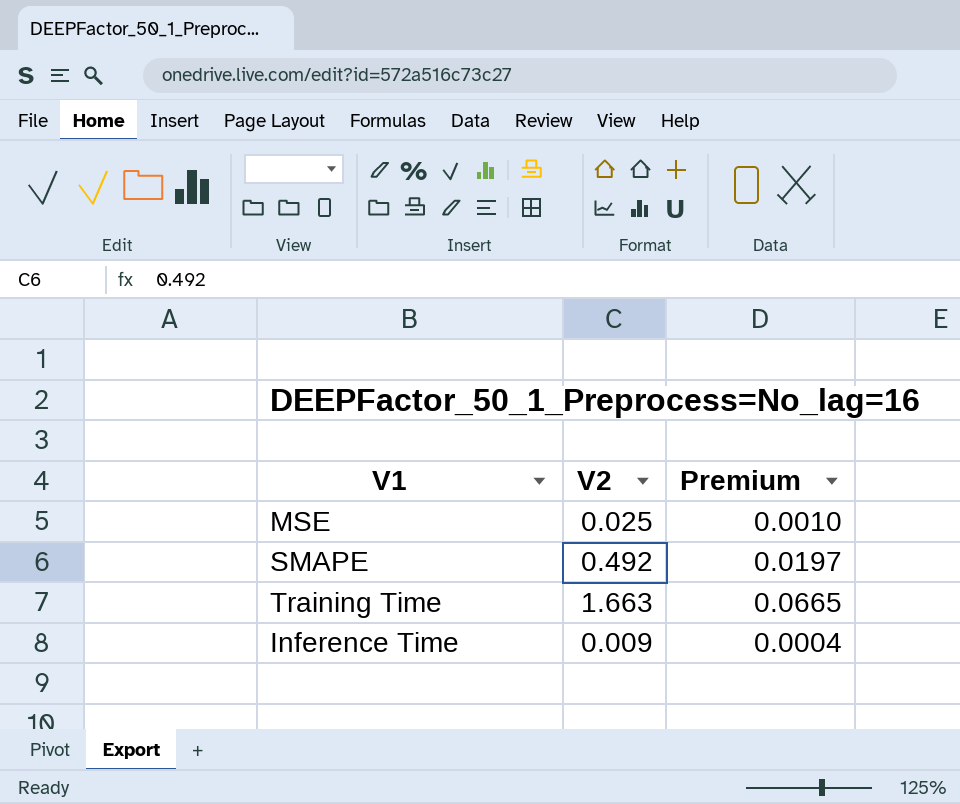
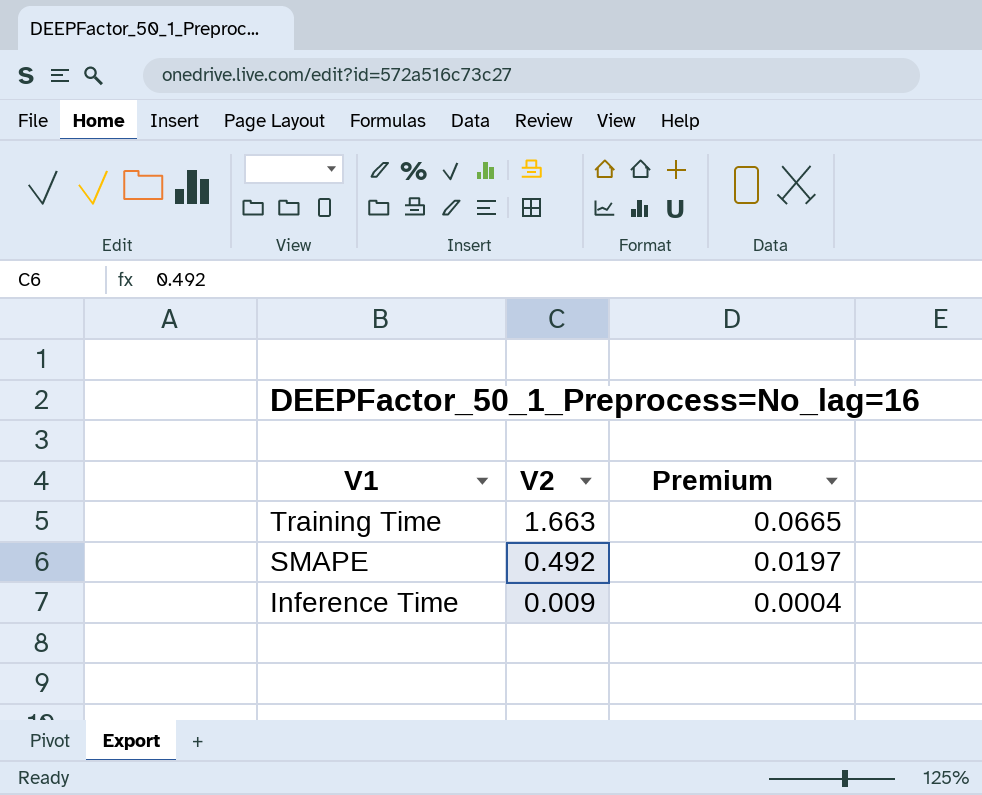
row order: none -> V1 descending
row MSE: 0.025 | 0.0010 -> none

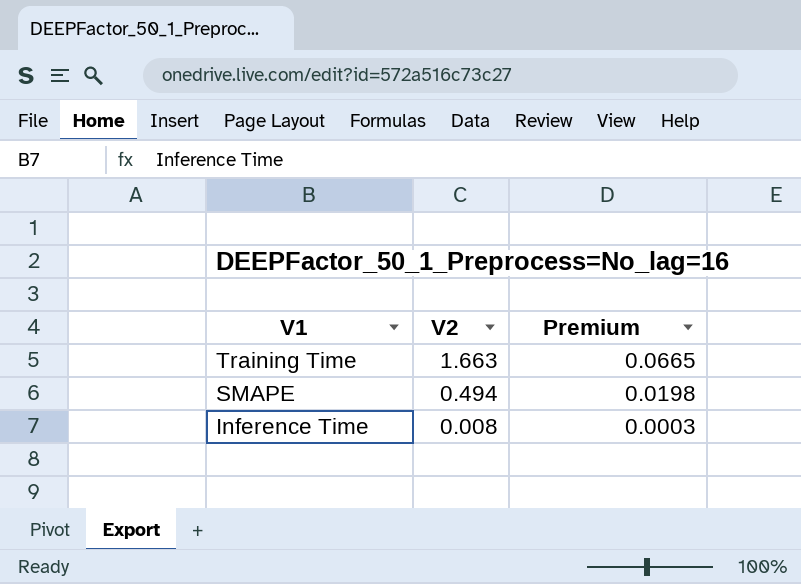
SMAPE | V2: 0.492 -> 0.494
SMAPE | Premium: 0.0197 -> 0.0198
Inference Time | V2: 0.009 -> 0.008
Inference Time | Premium: 0.0004 -> 0.0003

